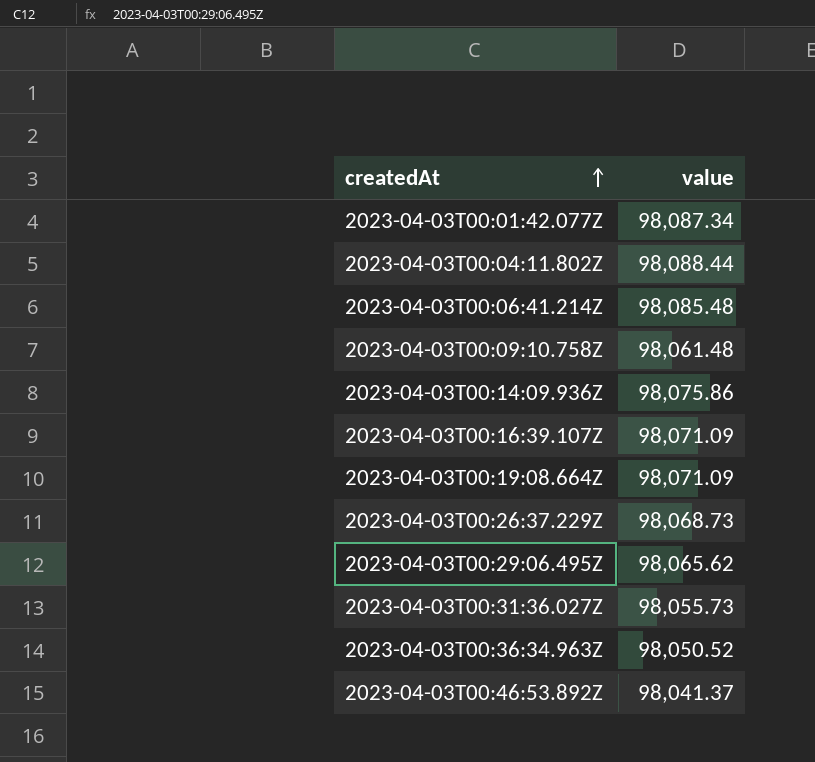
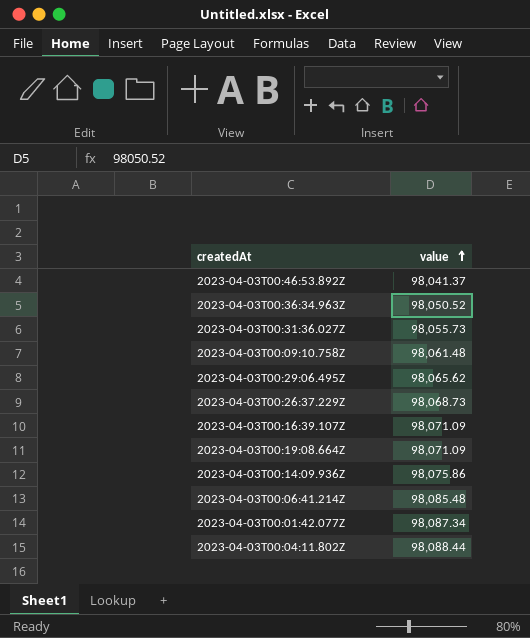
row order: createdAt ascending -> value ascending

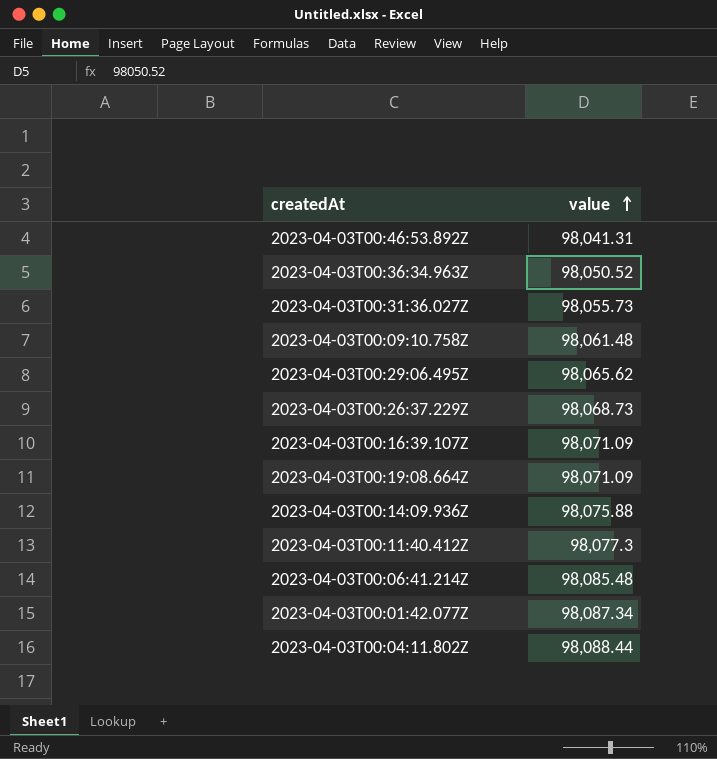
2023-04-03T00:46:53.892Z | value: 98,041.37 -> 98,041.31
2023-04-03T00:14:09.936Z | value: 98,075.86 -> 98,075.88
row 2023-04-03T00:11:40.412Z: none -> 98,077.3

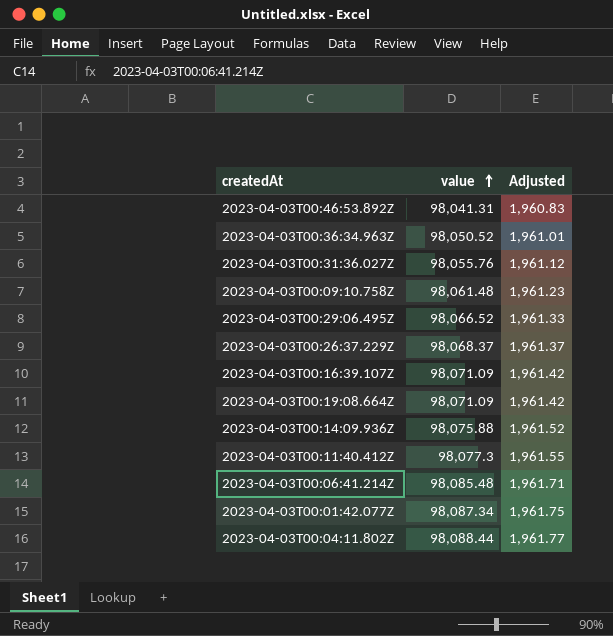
column Adjusted | formula: none -> [value] * 0.02
2023-04-03T00:31:36.027Z | value: 98,055.73 -> 98,055.76
2023-04-03T00:29:06.495Z | value: 98,065.62 -> 98,066.52
2023-04-03T00:26:37.229Z | value: 98,068.73 -> 98,068.37

